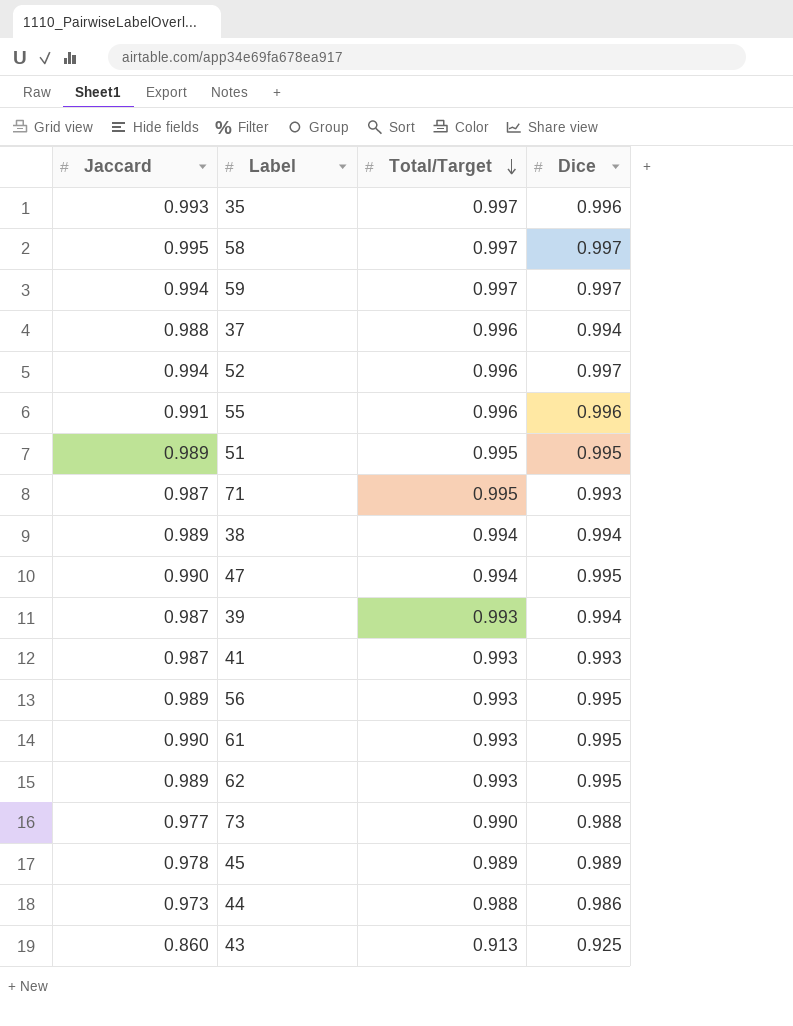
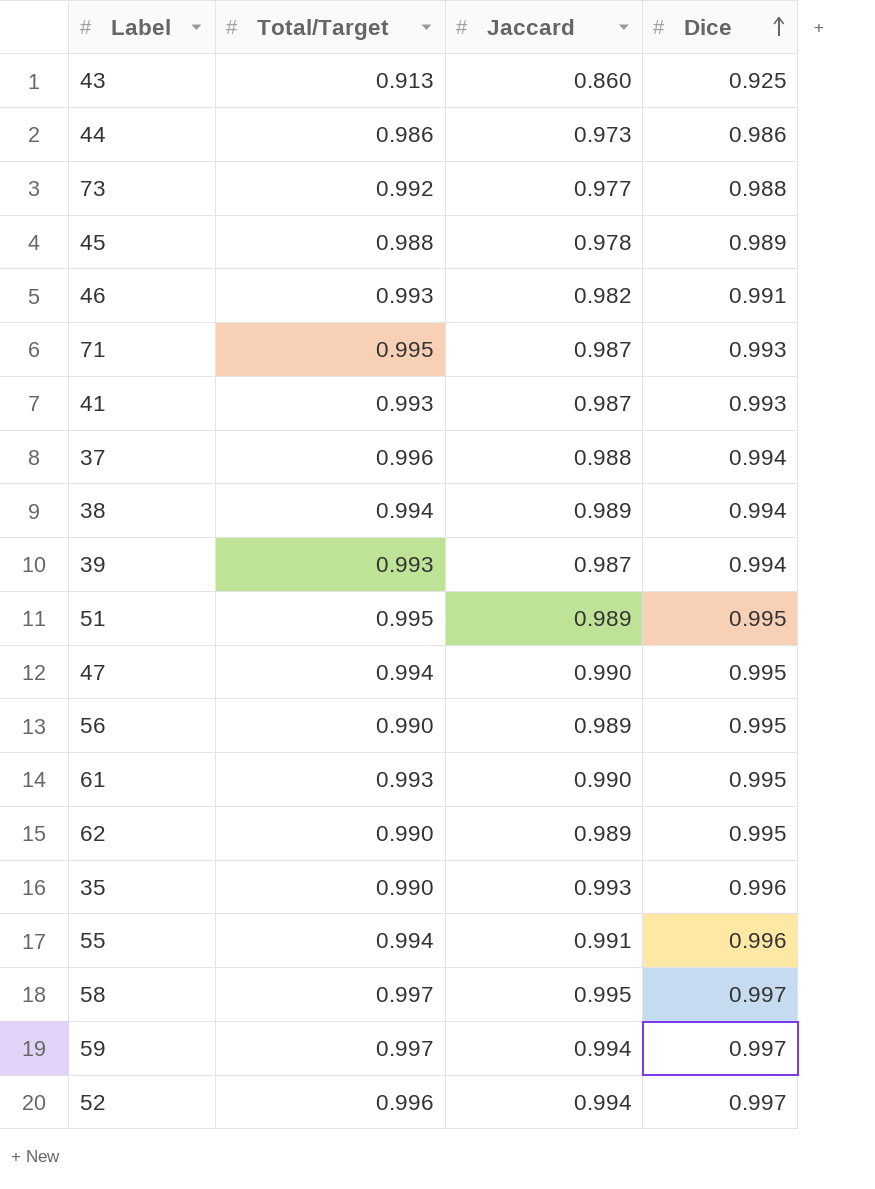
row order: Total/Target descending -> Dice ascending
column Jaccard | position: 1 -> 3
44 | Total/Target: 0.988 -> 0.986
73 | Total/Target: 0.990 -> 0.992
45 | Total/Target: 0.989 -> 0.988
row 46: none -> 0.993 | 0.982 | 0.991
56 | Total/Target: 0.993 -> 0.990
62 | Total/Target: 0.993 -> 0.990
35 | Total/Target: 0.997 -> 0.990
55 | Total/Target: 0.996 -> 0.994

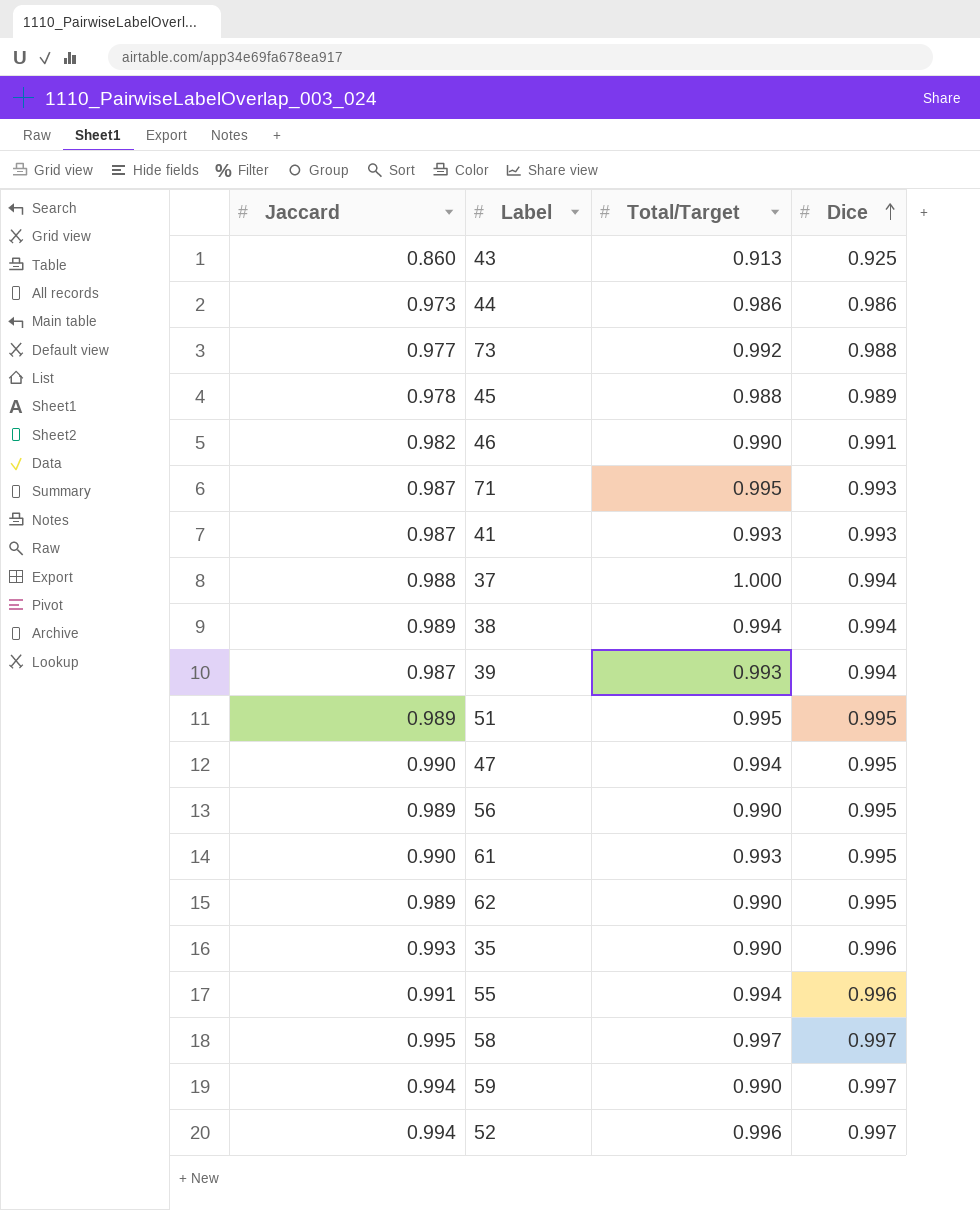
column Jaccard | position: 3 -> 1
46 | Total/Target: 0.993 -> 0.990
37 | Total/Target: 0.996 -> 1.000
59 | Total/Target: 0.997 -> 0.990

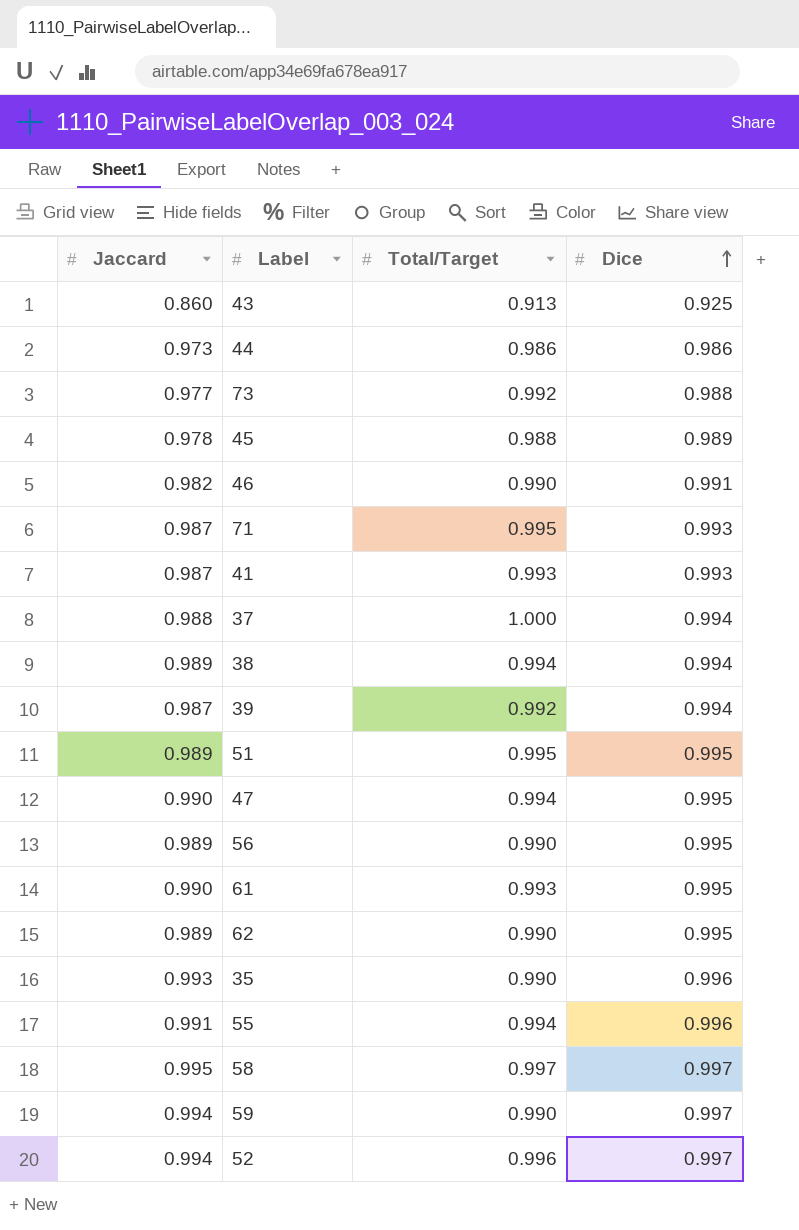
39 | Total/Target: 0.993 -> 0.992

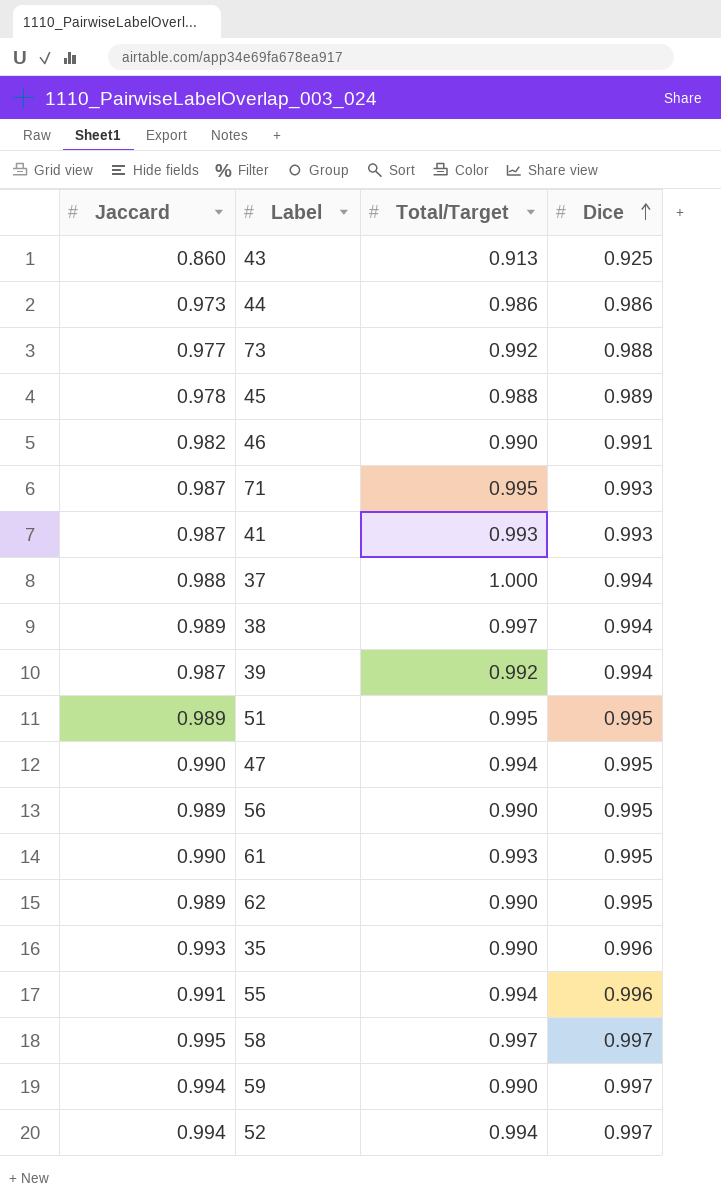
38 | Total/Target: 0.994 -> 0.997
52 | Total/Target: 0.996 -> 0.994

